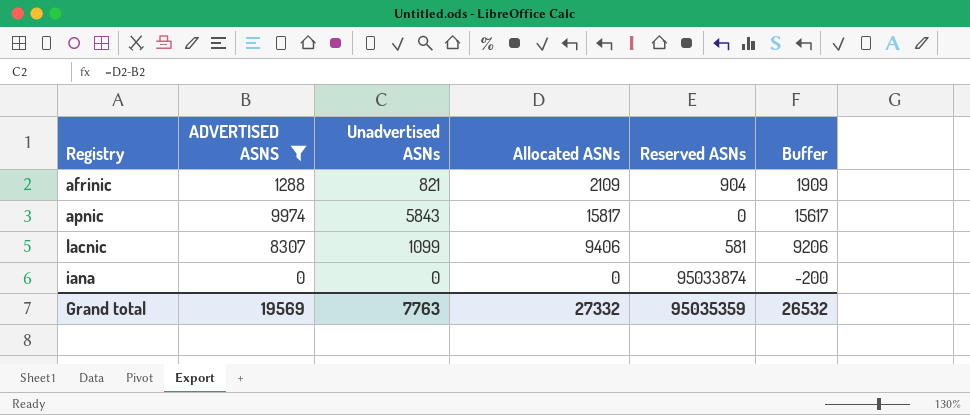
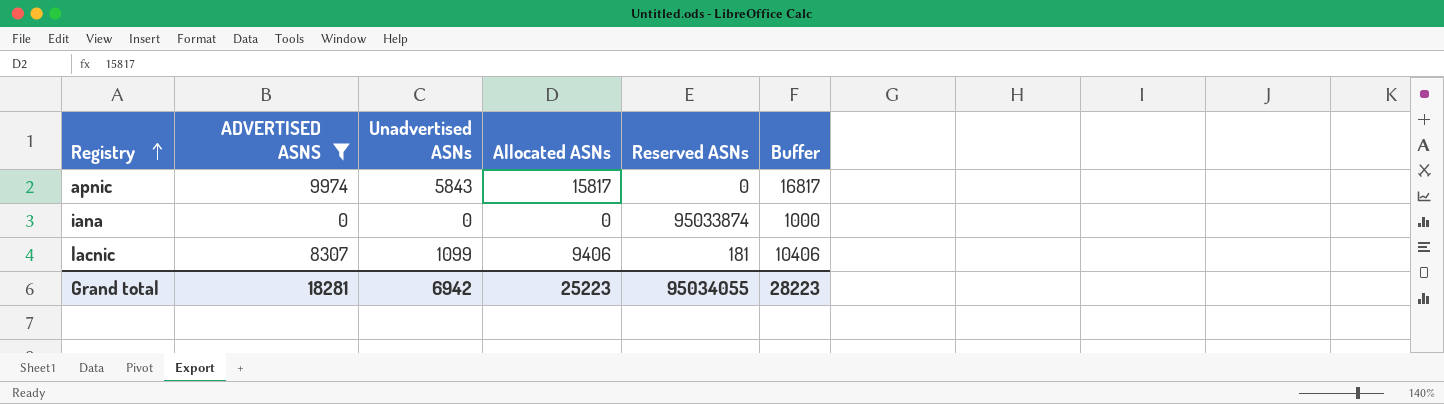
row order: none -> Registry ascending
column Buffer | formula: [Allocated ASNs] - 200 -> [Allocated ASNs] + 1000
row afrinic: 1288 | 821 | 2109 | 904 | 1909 -> none
lacnic | Reserved ASNs: 581 -> 181
Grand total | ADVERTISED ASNS: 19569 -> 18281
Grand total | Unadvertised ASNs: 7763 -> 6942
Grand total | Allocated ASNs: 27332 -> 25223
Grand total | Reserved ASNs: 95035359 -> 95034055
Grand total | Buffer: 26532 -> 28223

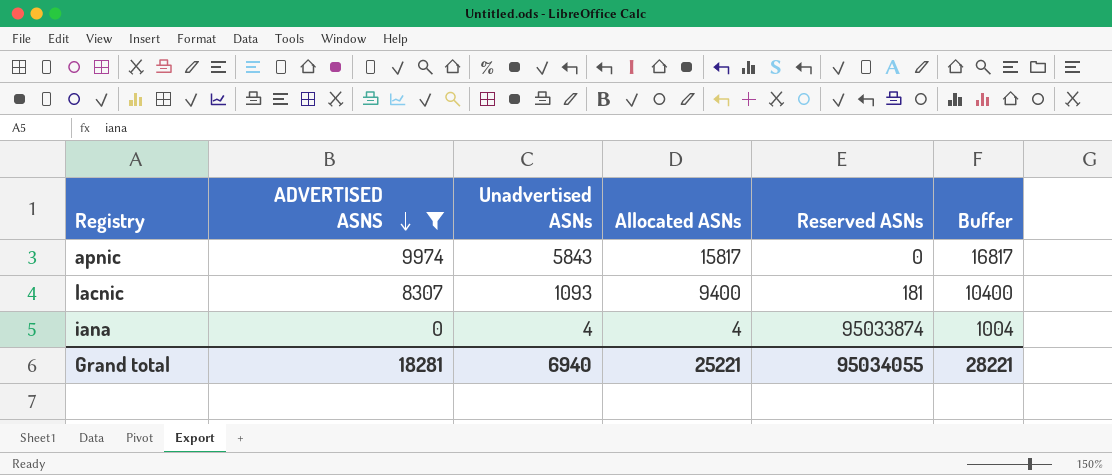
row order: Registry ascending -> ADVERTISED ASNS descending
lacnic | Unadvertised ASNs: 1099 -> 1093
lacnic | Allocated ASNs: 9406 -> 9400
lacnic | Buffer: 10406 -> 10400
iana | Unadvertised ASNs: 0 -> 4
iana | Allocated ASNs: 0 -> 4
iana | Buffer: 1000 -> 1004
Grand total | Unadvertised ASNs: 6942 -> 6940
Grand total | Allocated ASNs: 25223 -> 25221
Grand total | Buffer: 28223 -> 28221

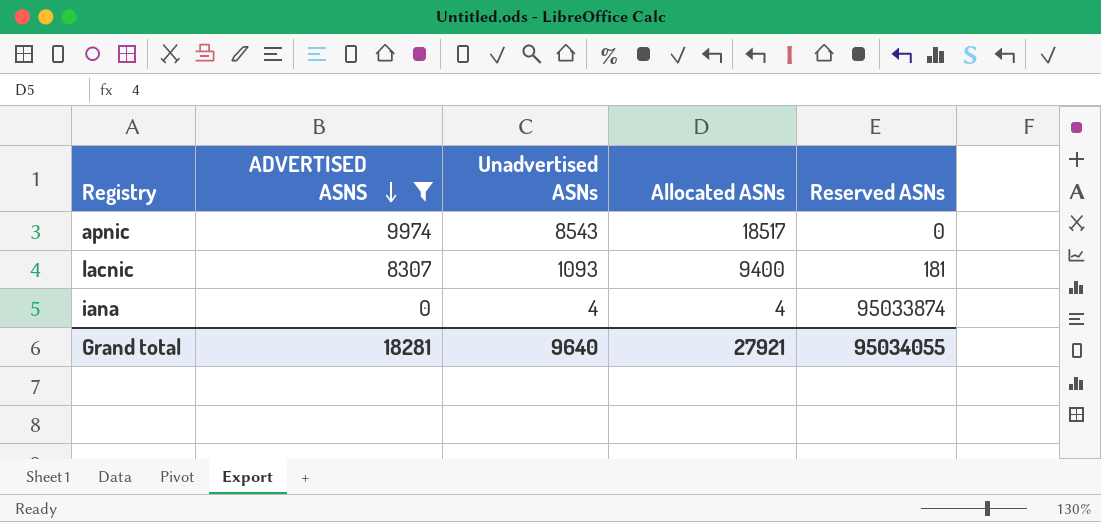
column Buffer | formula: [Allocated ASNs] + 1000 -> none
apnic | Unadvertised ASNs: 5843 -> 8543
apnic | Allocated ASNs: 15817 -> 18517
Grand total | Unadvertised ASNs: 6940 -> 9640
Grand total | Allocated ASNs: 25221 -> 27921

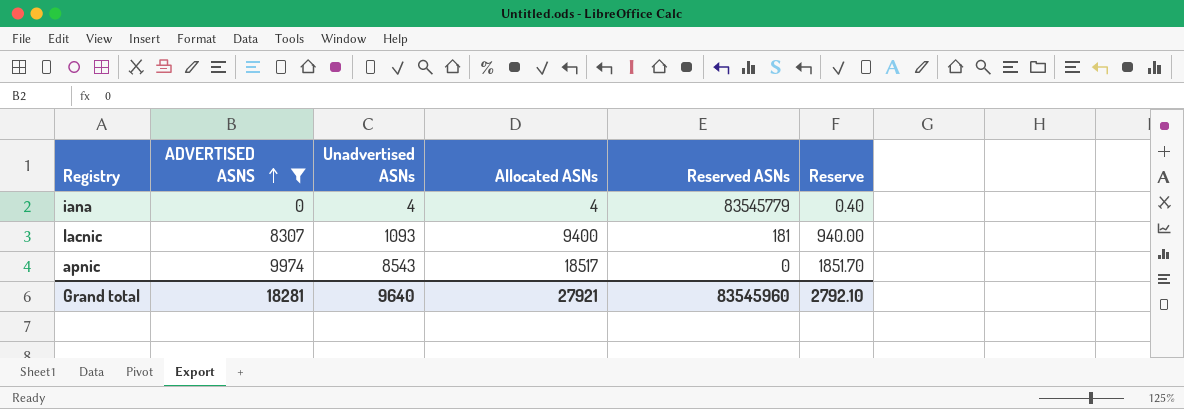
row order: ADVERTISED ASNS descending -> ADVERTISED ASNS ascending
column Reserve | formula: none -> [Allocated ASNs] * 0.1
iana | Reserved ASNs: 95033874 -> 83545779
Grand total | Reserved ASNs: 95034055 -> 83545960

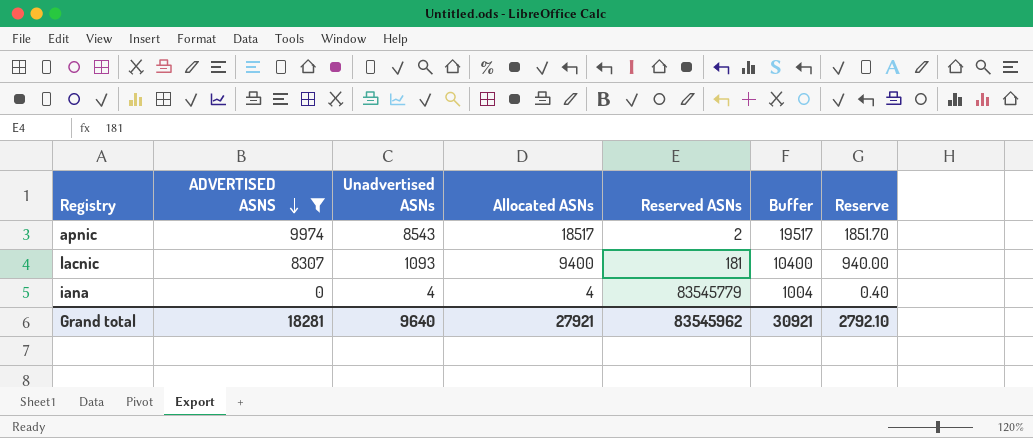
row order: ADVERTISED ASNS ascending -> ADVERTISED ASNS descending
column Buffer | formula: none -> [Allocated ASNs] + 1000
apnic | Reserved ASNs: 0 -> 2
Grand total | Reserved ASNs: 83545960 -> 83545962

